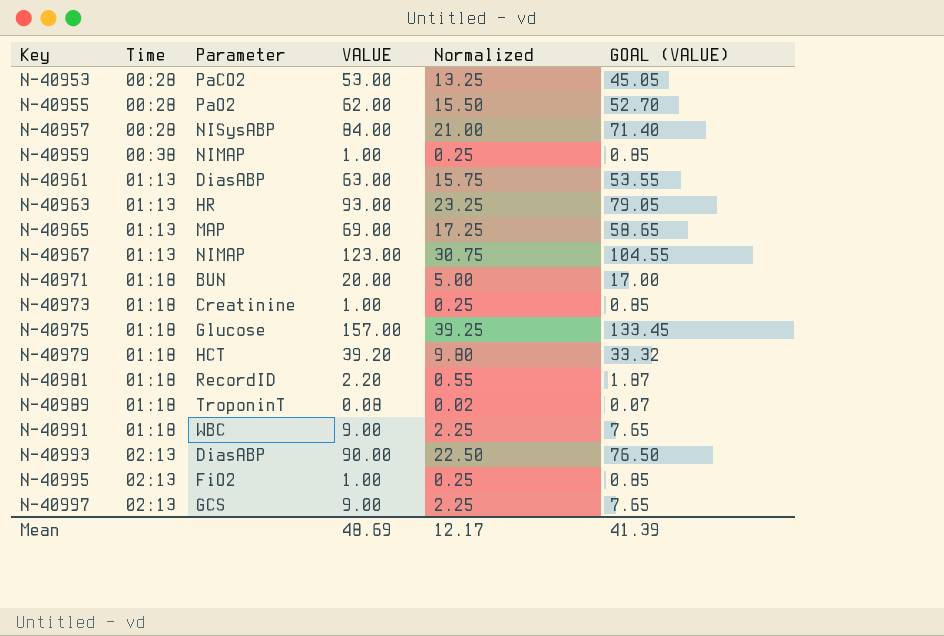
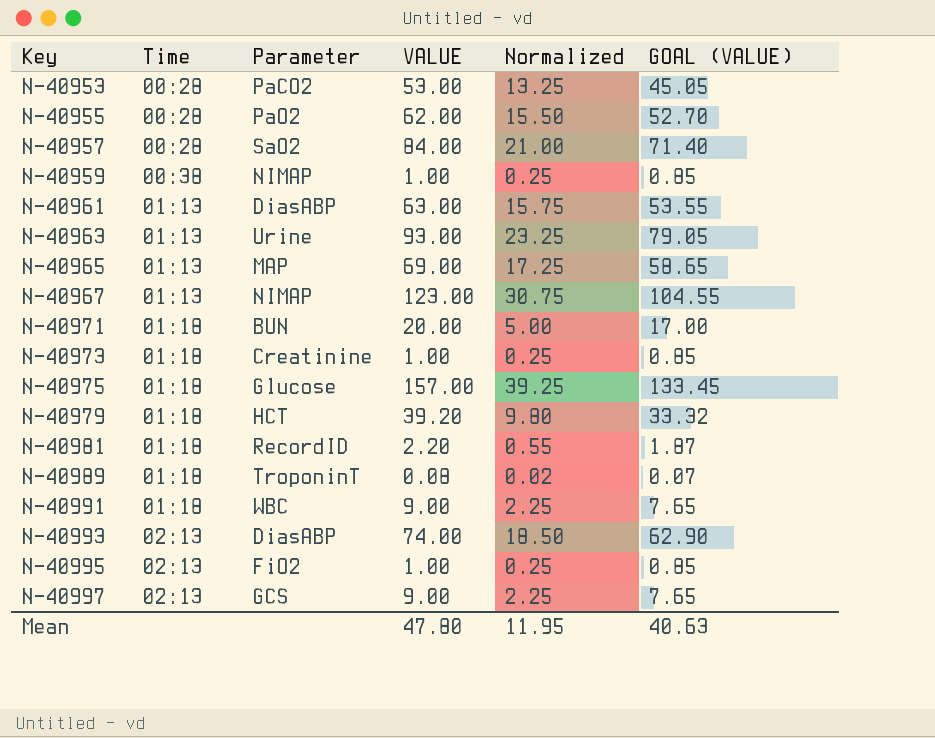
N-40957 | Parameter: NISysABP -> SaO2
N-40963 | Parameter: HR -> Urine
N-40993 | VALUE: 90.00 -> 74.00
N-40993 | Normalized: 22.50 -> 18.50
N-40993 | GOAL (VALUE): 76.50 -> 62.90
Mean | VALUE: 48.69 -> 47.80
Mean | Normalized: 12.17 -> 11.95
Mean | GOAL (VALUE): 41.39 -> 40.63

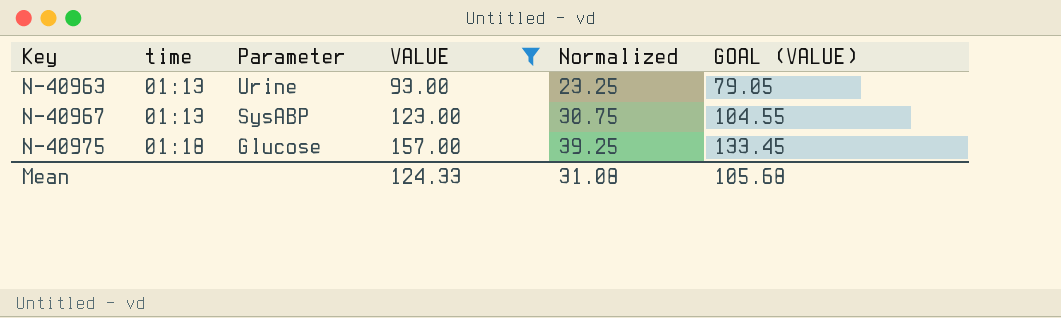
filter: none -> VALUE >= 93.00
column name: Time -> time
N-40967 | Parameter: NIMAP -> SysABP
Mean | VALUE: 47.80 -> 124.33
Mean | Normalized: 11.95 -> 31.08
Mean | GOAL (VALUE): 40.63 -> 105.68

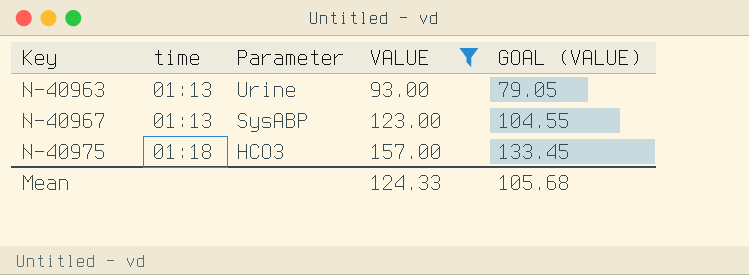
column Normalized | formula: [VALUE] * 0.25 -> none
N-40975 | Parameter: Glucose -> HCO3

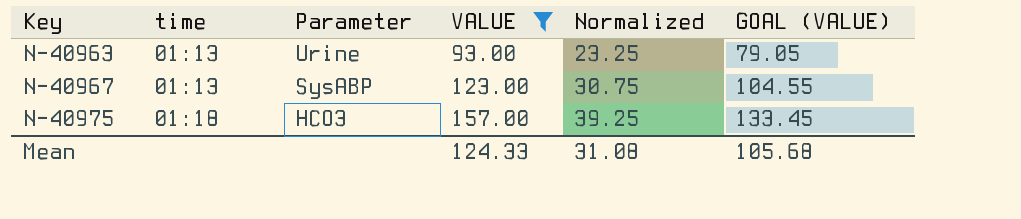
column Normalized | formula: none -> [VALUE] * 0.25

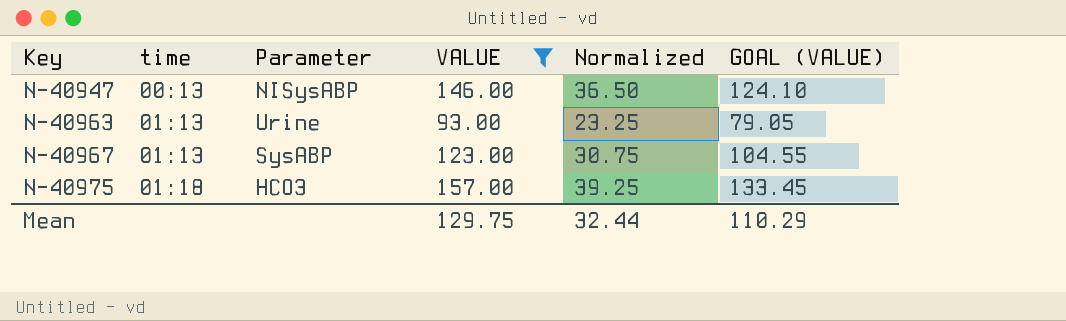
row N-40947: none -> 00:13 | NISysABP | 146.00 | 36.50 | 124.10
Mean | VALUE: 124.33 -> 129.75
Mean | Normalized: 31.08 -> 32.44
Mean | GOAL (VALUE): 105.68 -> 110.29

